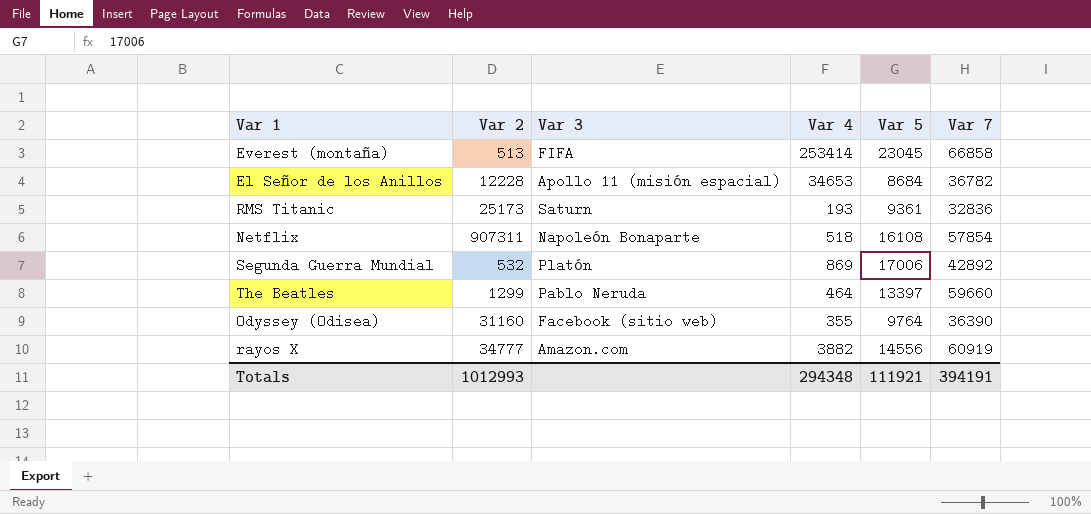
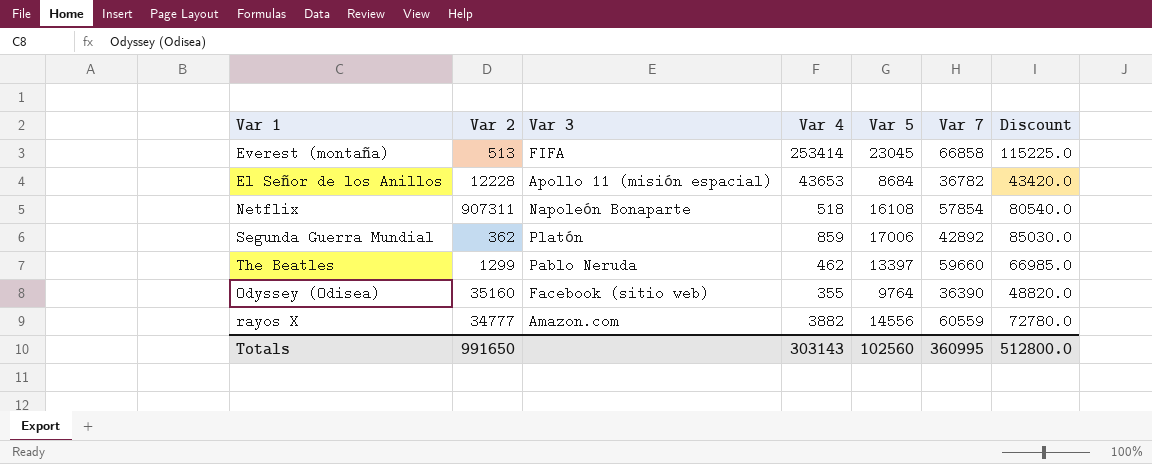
column Discount | formula: none -> [Var 5] * 5
row RMS Titanic: 25173 | Saturn | 193 | 9361 | 32836 -> none
El Señor de los Anillos | Var 4: 34653 -> 43653
Segunda Guerra Mundial | Var 2: 532 -> 362
Segunda Guerra Mundial | Var 4: 869 -> 859
The Beatles | Var 4: 464 -> 462
Odyssey (Odisea) | Var 2: 31160 -> 35160
rayos X | Var 7: 60919 -> 60559
Totals | Var 2: 1012993 -> 991650
Totals | Var 4: 294348 -> 303143
Totals | Var 5: 111921 -> 102560
Totals | Var 7: 394191 -> 360995

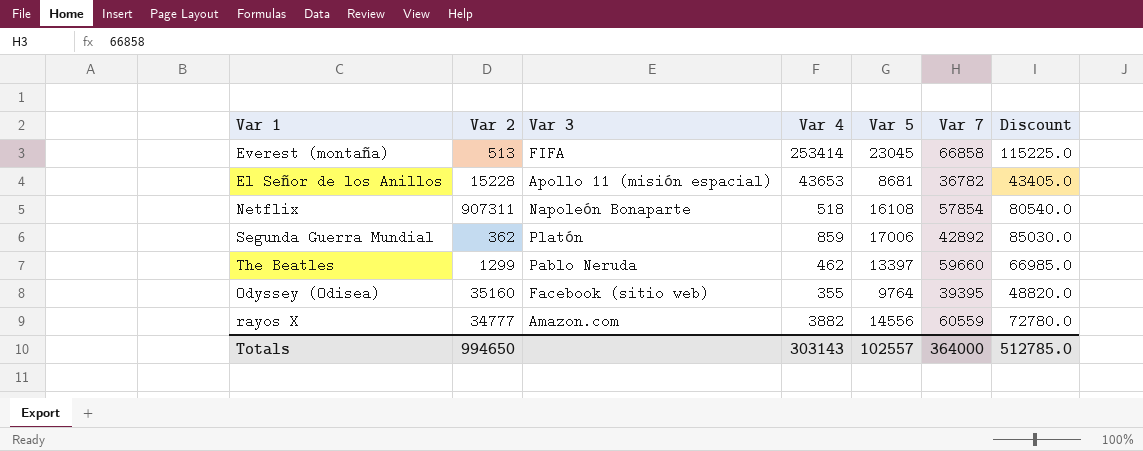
El Señor de los Anillos | Var 2: 12228 -> 15228
El Señor de los Anillos | Var 5: 8684 -> 8681
El Señor de los Anillos | Discount: 43420.0 -> 43405.0
Odyssey (Odisea) | Var 7: 36390 -> 39395
Totals | Var 2: 991650 -> 994650
Totals | Var 5: 102560 -> 102557
Totals | Var 7: 360995 -> 364000
Totals | Discount: 512800.0 -> 512785.0

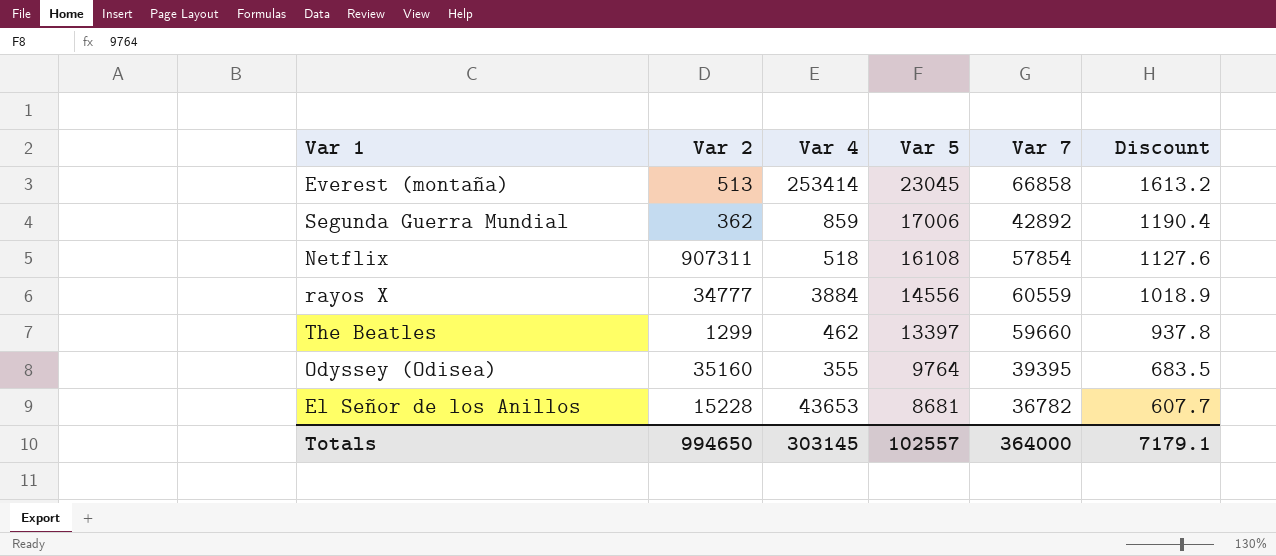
row order: none -> Var 5 descending
column Var 3 | position: 3 -> none
column Discount | formula: [Var 5] * 5 -> [Var 5] * 0.07
rayos X | Var 4: 3882 -> 3884
Totals | Var 4: 303143 -> 303145
Totals | Discount: 512785.0 -> 7179.1

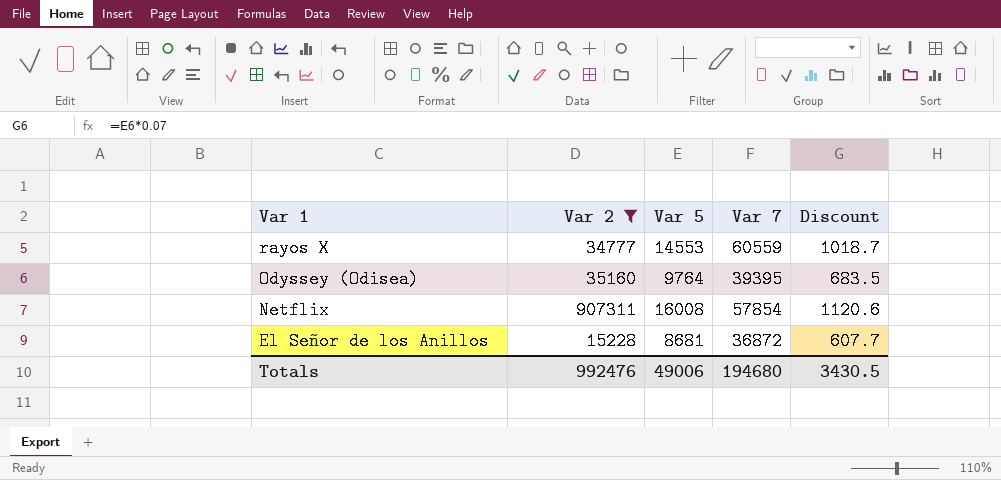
filter: none -> Var 2 >= 15228
row order: Var 5 descending -> Var 1 descending
column Var 4 | position: 3 -> none
rayos X | Var 5: 14556 -> 14553
rayos X | Discount: 1018.9 -> 1018.7
Netflix | Var 5: 16108 -> 16008
Netflix | Discount: 1127.6 -> 1120.6
El Señor de los Anillos | Var 7: 36782 -> 36872
Totals | Var 2: 994650 -> 992476
Totals | Var 5: 102557 -> 49006
Totals | Var 7: 364000 -> 194680
Totals | Discount: 7179.1 -> 3430.5

